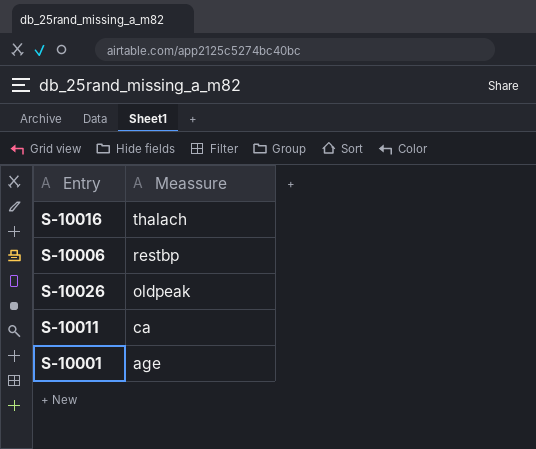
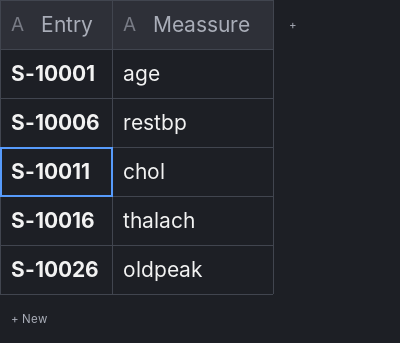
row order: Meassure descending -> Entry ascending
S-10011 | Meassure: ca -> chol

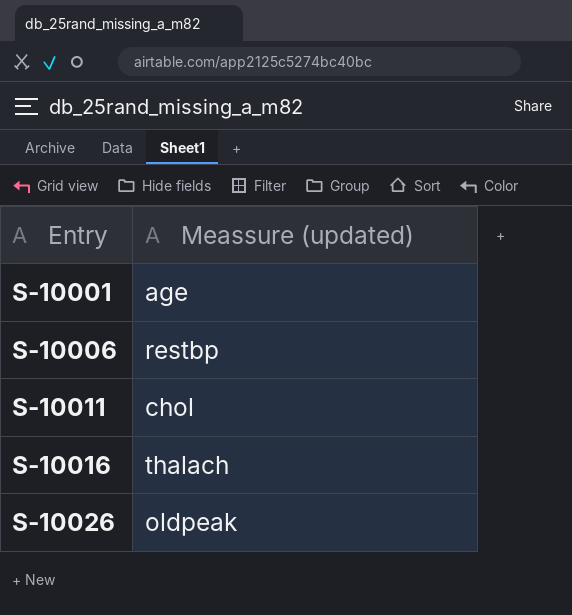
column name: Meassure -> Meassure (updated)

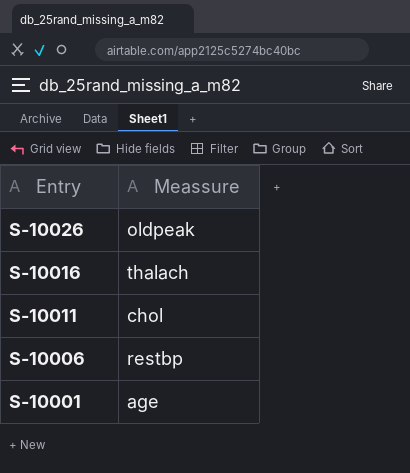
row order: Entry ascending -> Entry descending
column name: Meassure (updated) -> Meassure

